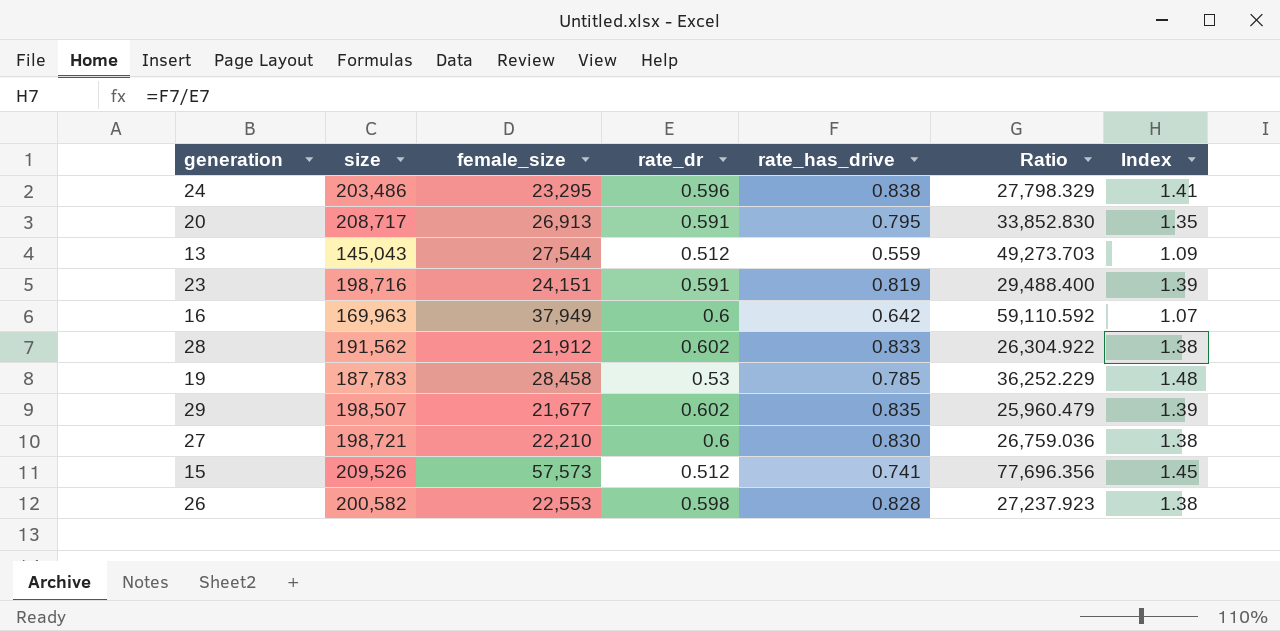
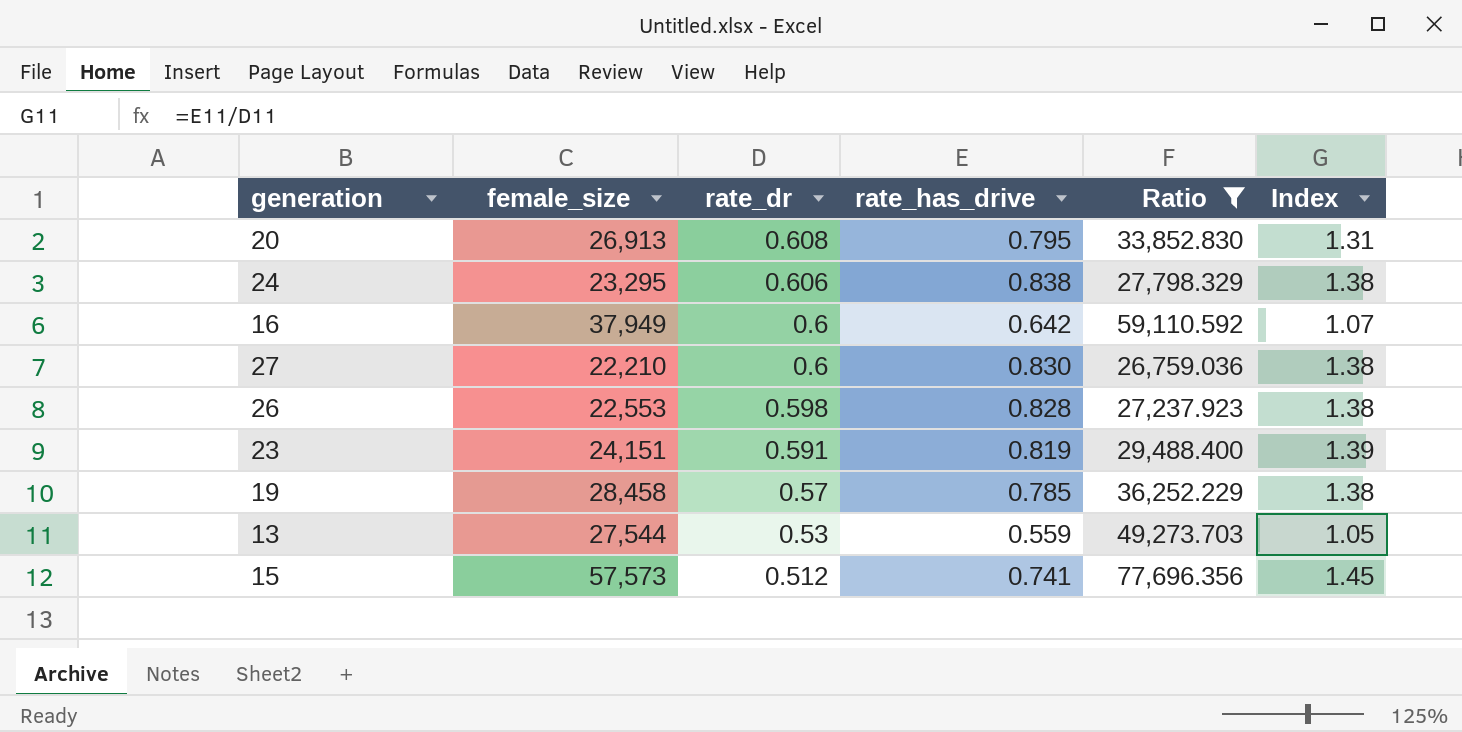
filter: none -> Ratio >= 26,759.036
row order: none -> rate_dr descending
column size | position: 2 -> none
20 | rate_dr: 0.591 -> 0.608
20 | Index: 1.35 -> 1.31
24 | rate_dr: 0.596 -> 0.606
24 | Index: 1.41 -> 1.38
19 | rate_dr: 0.53 -> 0.57
19 | Index: 1.48 -> 1.38
13 | rate_dr: 0.512 -> 0.53
13 | Index: 1.09 -> 1.05

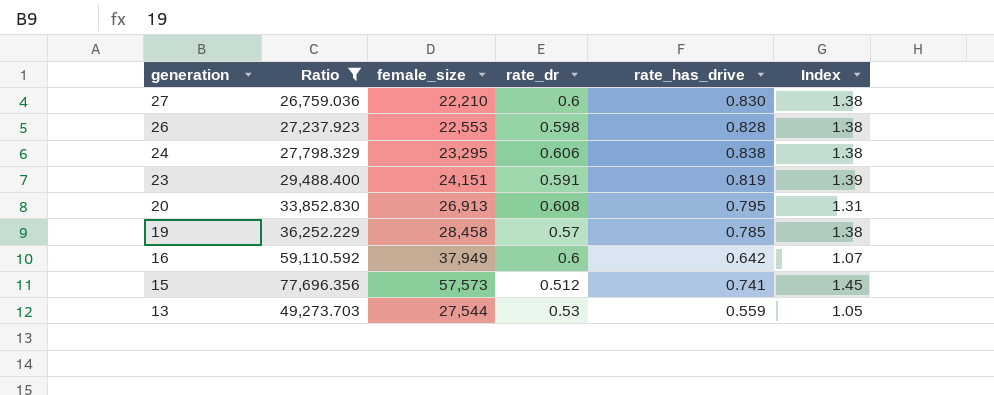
row order: rate_dr descending -> generation descending
column Ratio | position: 5 -> 2

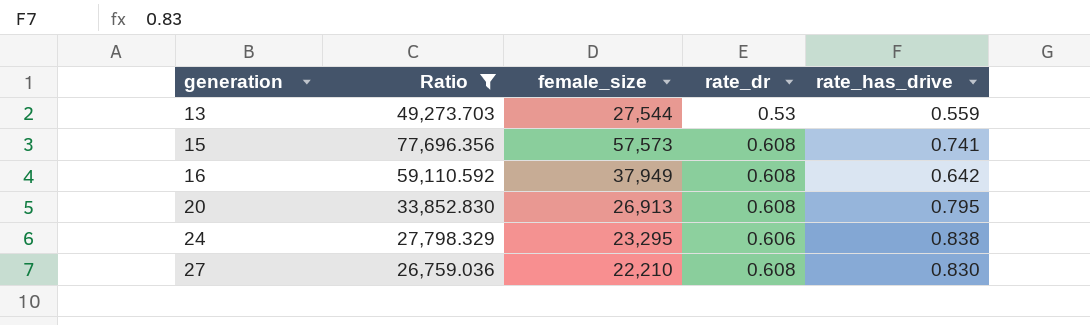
row order: generation descending -> generation ascending
column Index | formula: [rate_has_drive] / [rate_dr] -> none
row 26: 27,237.923 | 22,553 | 0.598 | 0.828 | 1.38 -> none
row 23: 29,488.400 | 24,151 | 0.591 | 0.819 | 1.39 -> none
row 19: 36,252.229 | 28,458 | 0.57 | 0.785 | 1.38 -> none
15 | rate_dr: 0.512 -> 0.608
16 | rate_dr: 0.6 -> 0.608
27 | rate_dr: 0.6 -> 0.608

